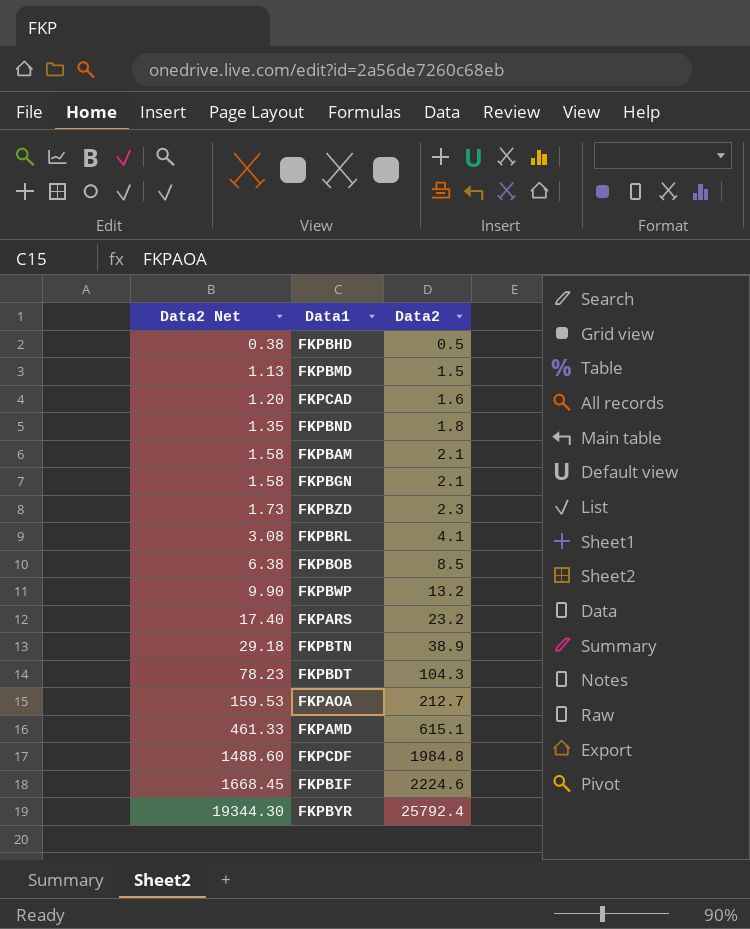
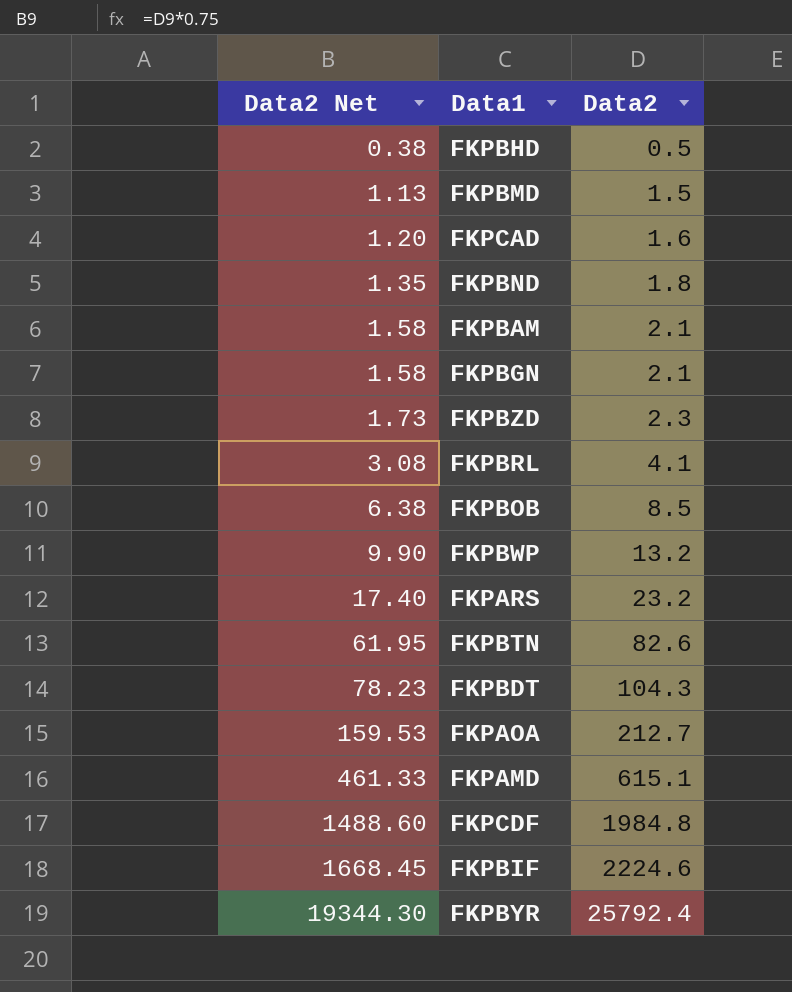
FKPBTN | Data2 Net: 29.18 -> 61.95
FKPBTN | Data2: 38.9 -> 82.6

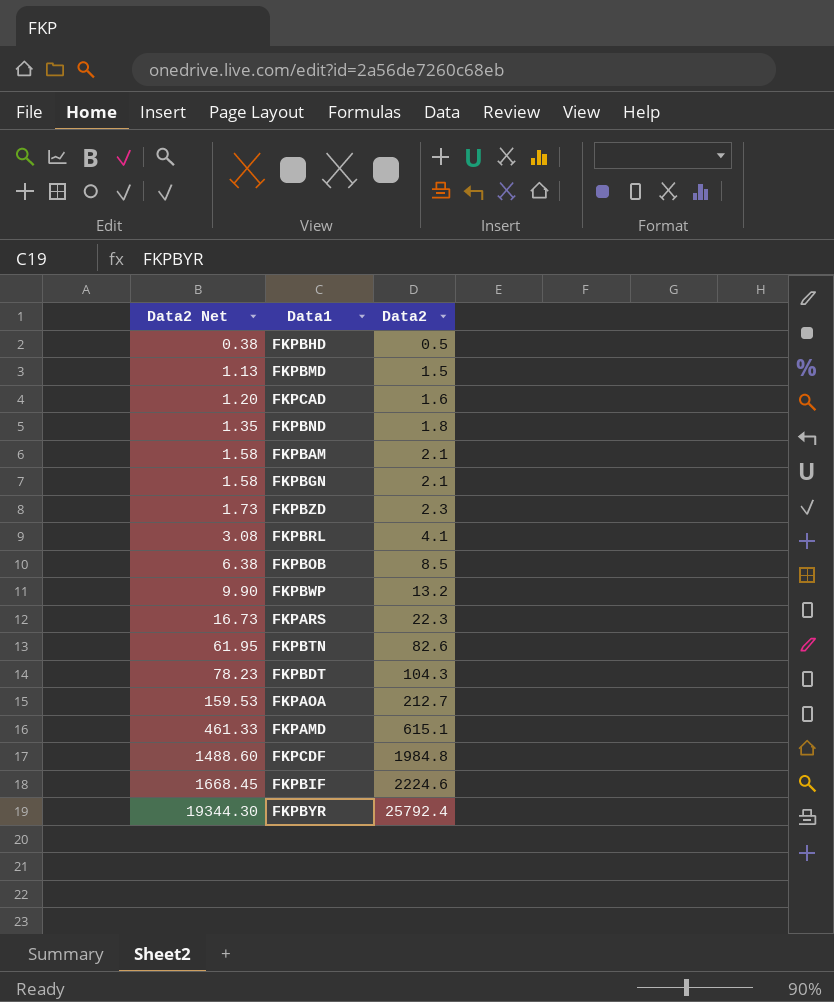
FKPARS | Data2 Net: 17.40 -> 16.73
FKPARS | Data2: 23.2 -> 22.3

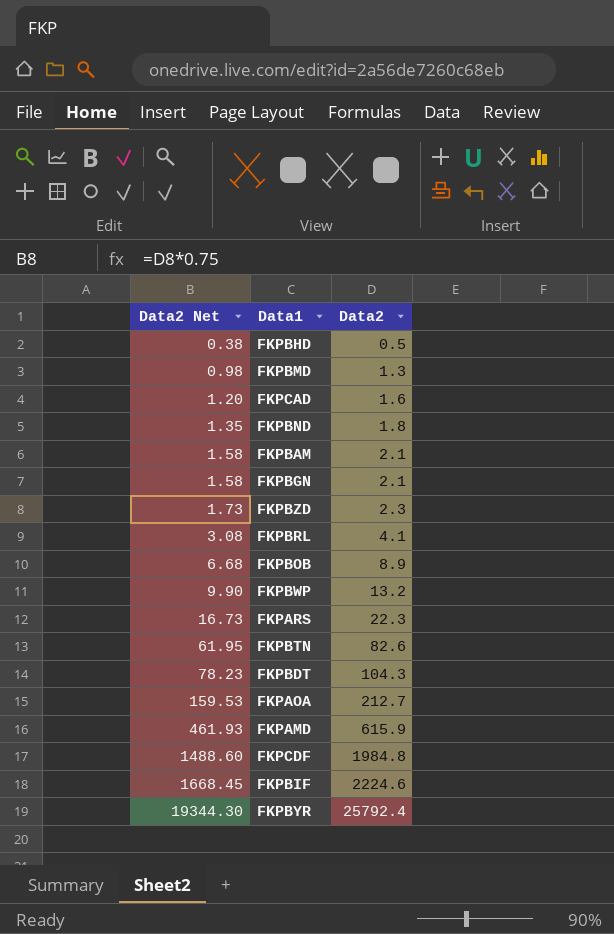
FKPBMD | Data2 Net: 1.13 -> 0.98
FKPBMD | Data2: 1.5 -> 1.3
FKPBOB | Data2 Net: 6.38 -> 6.68
FKPBOB | Data2: 8.5 -> 8.9
FKPAMD | Data2 Net: 461.33 -> 461.93
FKPAMD | Data2: 615.1 -> 615.9

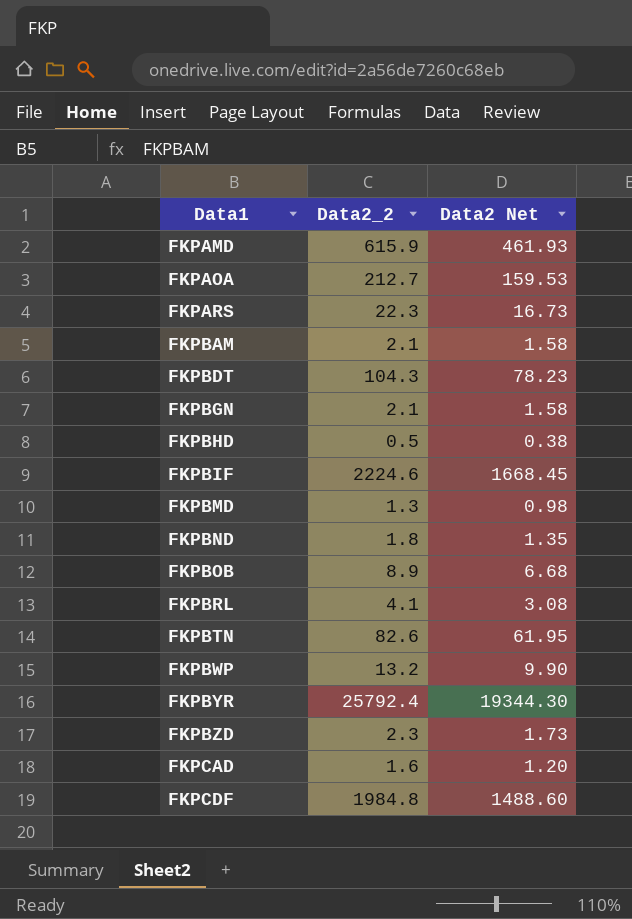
row order: Data2 Net ascending -> Data1 ascending
column name: Data2 -> Data2_2
column Data2 Net | position: 1 -> 3

